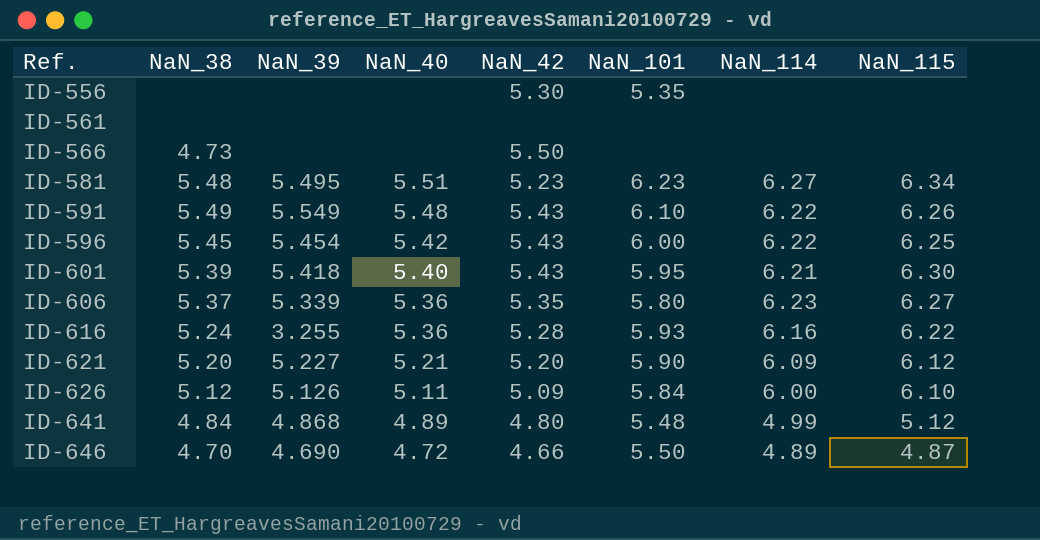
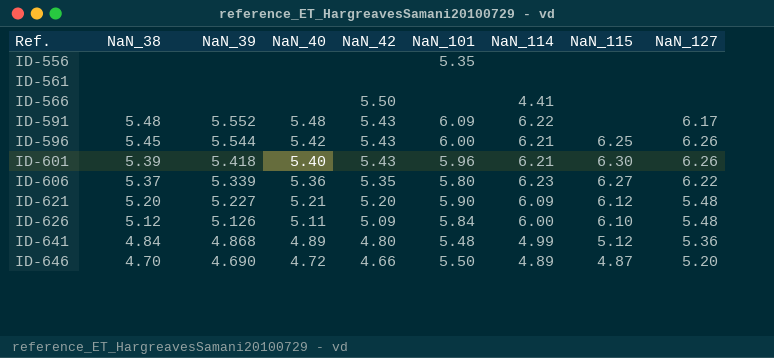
column NaN_127 | position: none -> 9
row ID-581: 5.48 | 5.495 | 5.51 | 5.23 | 6.23 | 6.27 | 6.34 -> none
row ID-616: 5.24 | 3.255 | 5.36 | 5.28 | 5.93 | 6.16 | 6.22 -> none
ID-556 | NaN_42: 5.30 -> none
ID-566 | NaN_38: 4.73 -> none
ID-566 | NaN_114: none -> 4.41
ID-591 | NaN_38: 5.49 -> 5.48
ID-591 | NaN_39: 5.549 -> 5.552
ID-591 | NaN_101: 6.10 -> 6.09
ID-591 | NaN_115: 6.26 -> none
ID-596 | NaN_39: 5.454 -> 5.544
ID-596 | NaN_114: 6.22 -> 6.21
ID-601 | NaN_101: 5.95 -> 5.96

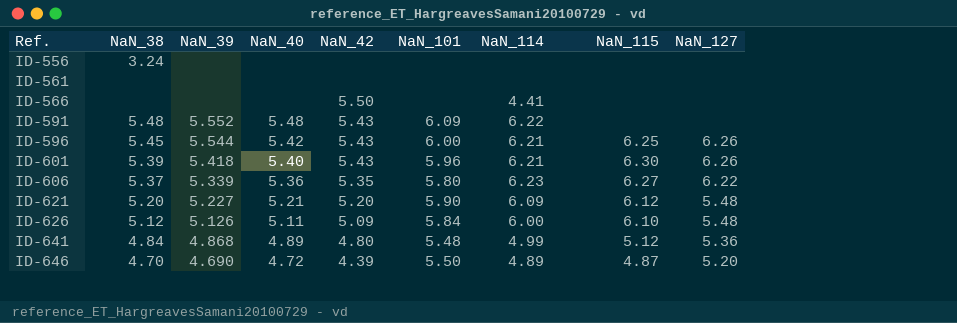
ID-556 | NaN_38: none -> 3.24
ID-556 | NaN_101: 5.35 -> none
ID-591 | NaN_127: 6.17 -> none
ID-646 | NaN_42: 4.66 -> 4.39

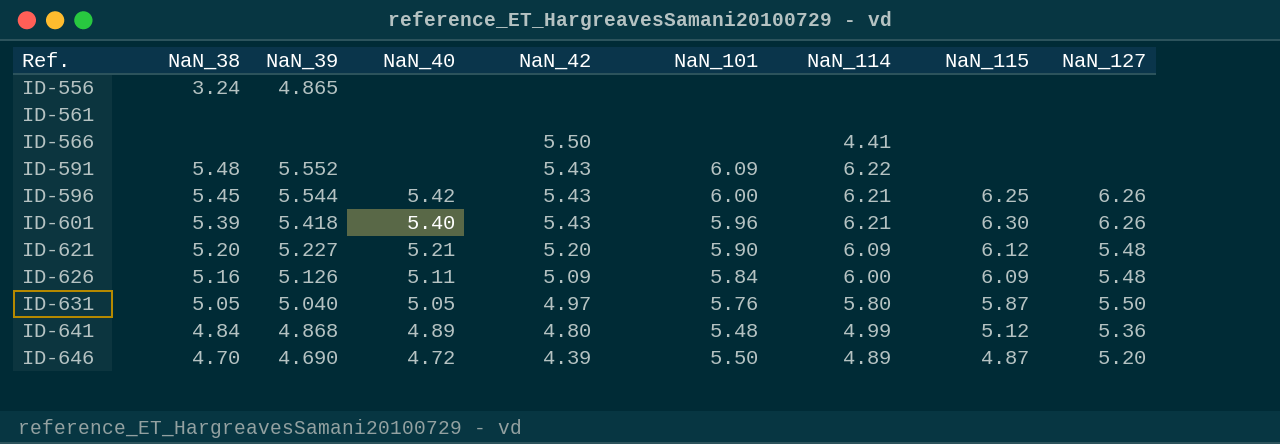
row ID-606: 5.37 | 5.339 | 5.36 | 5.35 | 5.80 | 6.23 | 6.27 | 6.22 -> none
ID-556 | NaN_39: none -> 4.865
ID-591 | NaN_40: 5.48 -> none
ID-626 | NaN_38: 5.12 -> 5.16
ID-626 | NaN_115: 6.10 -> 6.09
row ID-631: none -> 5.05 | 5.040 | 5.05 | 4.97 | 5.76 | 5.80 | 5.87 | 5.50

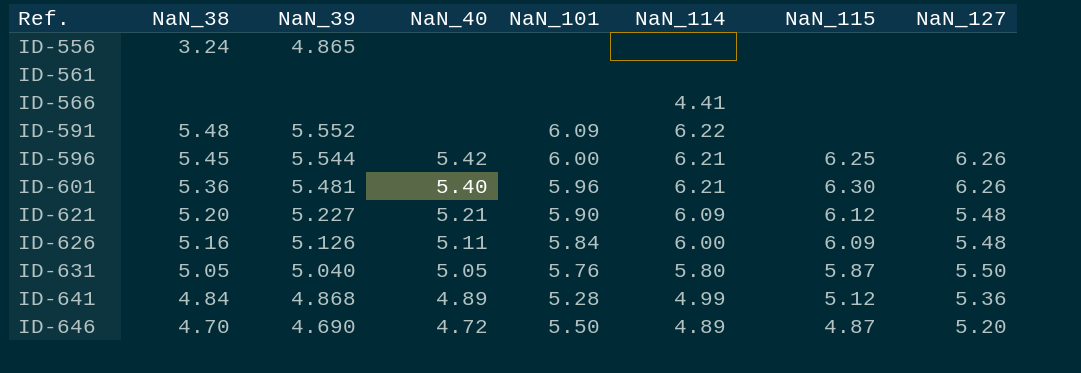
column NaN_42 | position: 5 -> none
ID-601 | NaN_38: 5.39 -> 5.36
ID-601 | NaN_39: 5.418 -> 5.481
ID-641 | NaN_101: 5.48 -> 5.28

